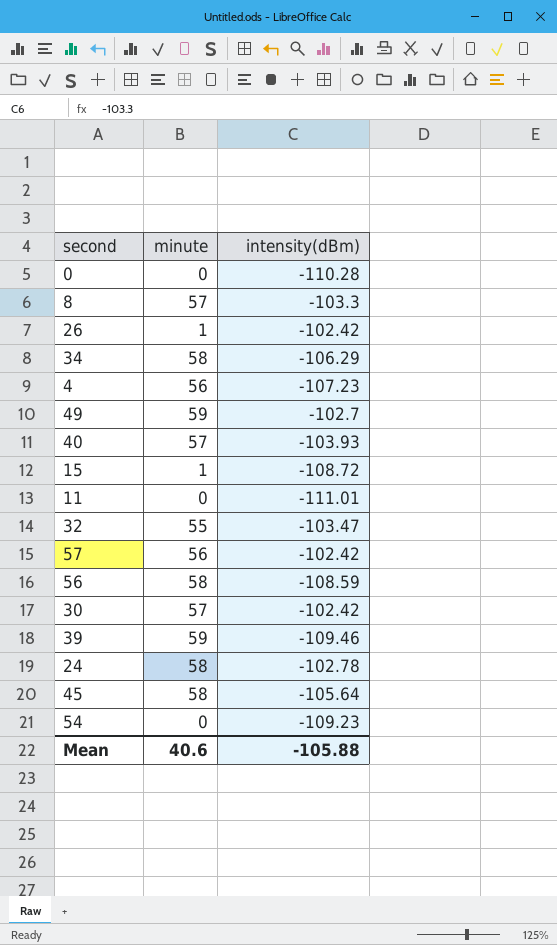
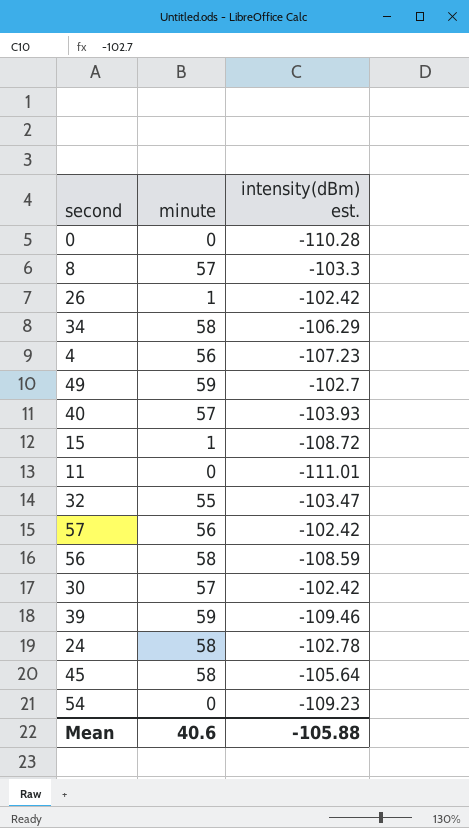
column name: intensity(dBm) -> intensity(dBm) est.

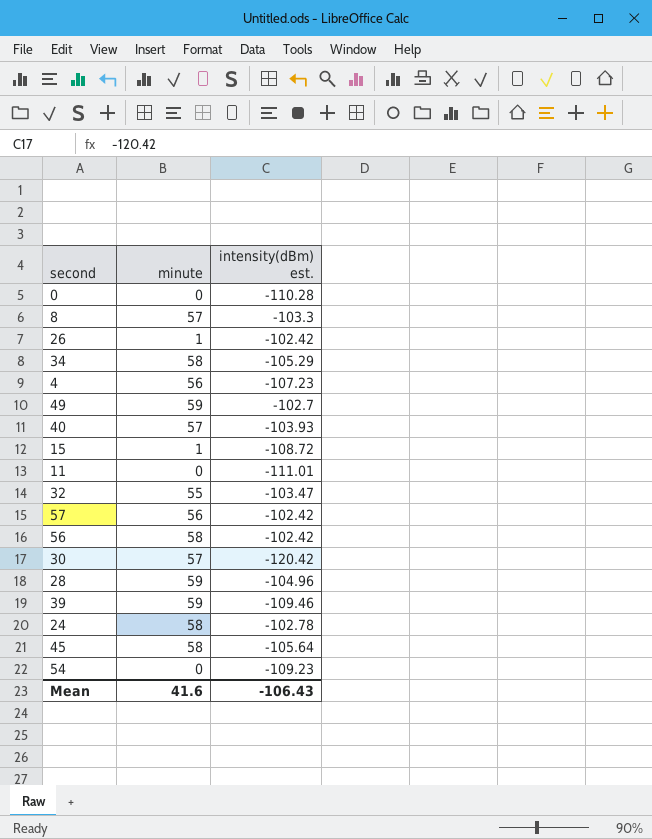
34 | intensity(dBm) est.: -106.29 -> -105.29
56 | intensity(dBm) est.: -108.59 -> -102.42
30 | intensity(dBm) est.: -102.42 -> -120.42
row 28: none -> 59 | -104.96
Mean | minute: 40.6 -> 41.6
Mean | intensity(dBm) est.: -105.88 -> -106.43

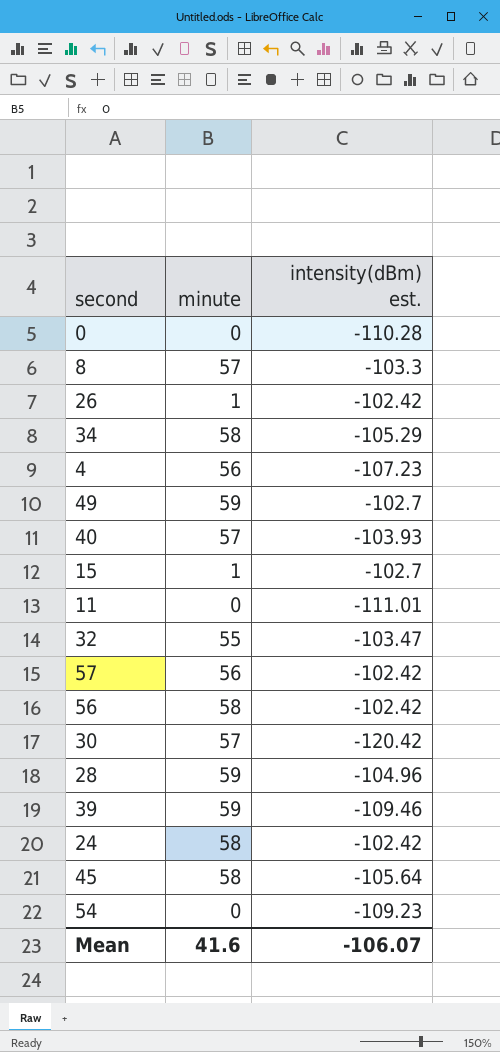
15 | intensity(dBm) est.: -108.72 -> -102.7
24 | intensity(dBm) est.: -102.78 -> -102.42
Mean | intensity(dBm) est.: -106.43 -> -106.07

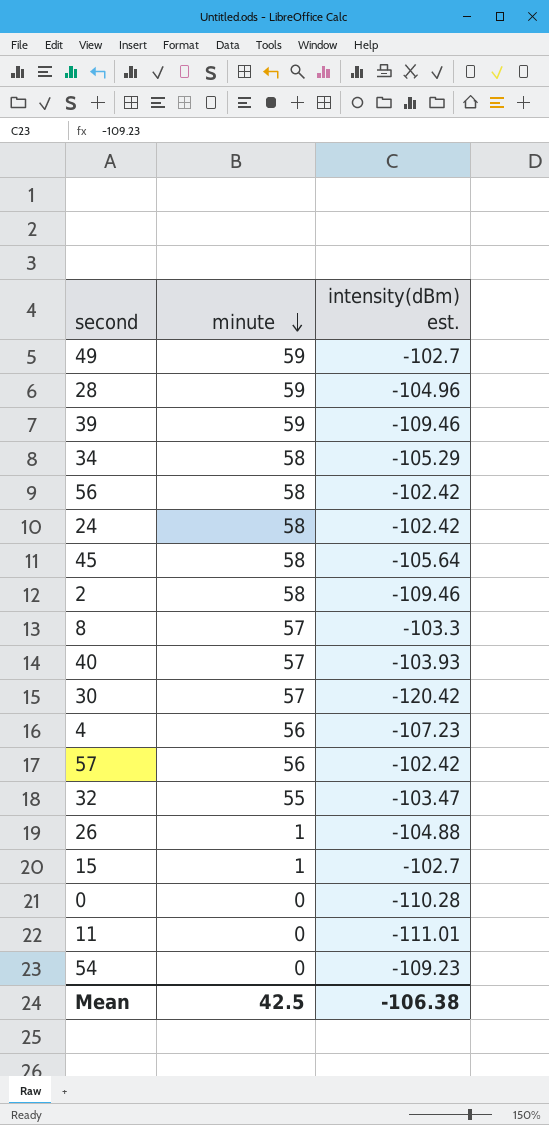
row order: none -> minute descending
row 2: none -> 58 | -109.46
26 | intensity(dBm) est.: -102.42 -> -104.88
Mean | minute: 41.6 -> 42.5
Mean | intensity(dBm) est.: -106.07 -> -106.38

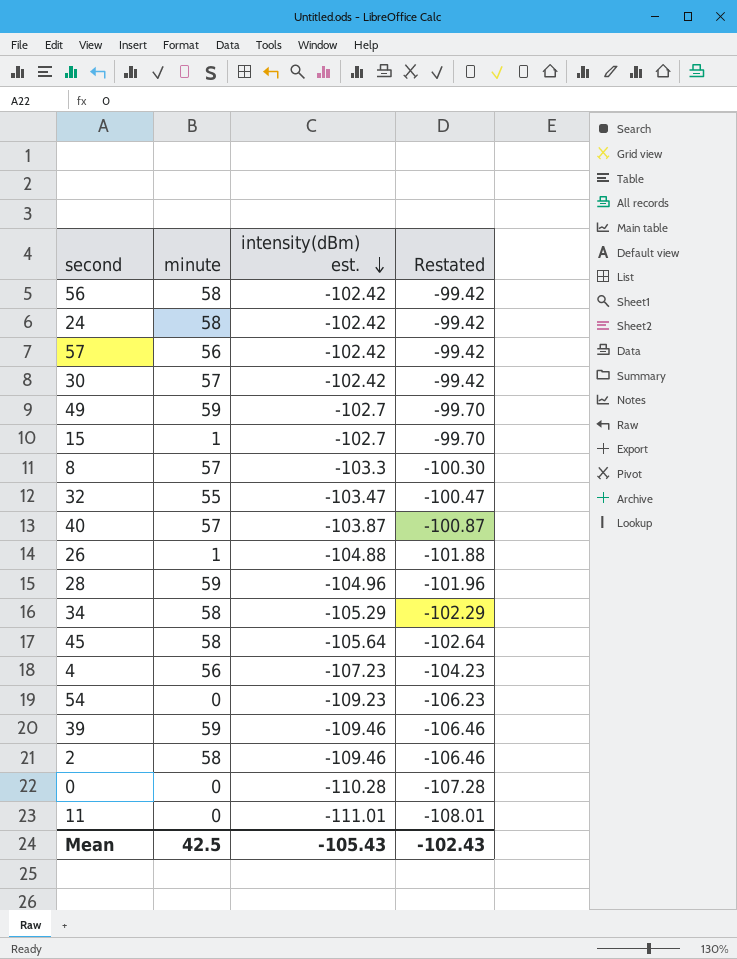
row order: minute descending -> intensity(dBm) est. descending
column Restated | formula: none -> [intensity(dBm) est.] + 3
30 | intensity(dBm) est.: -120.42 -> -102.42
40 | intensity(dBm) est.: -103.93 -> -103.87
Mean | intensity(dBm) est.: -106.38 -> -105.43

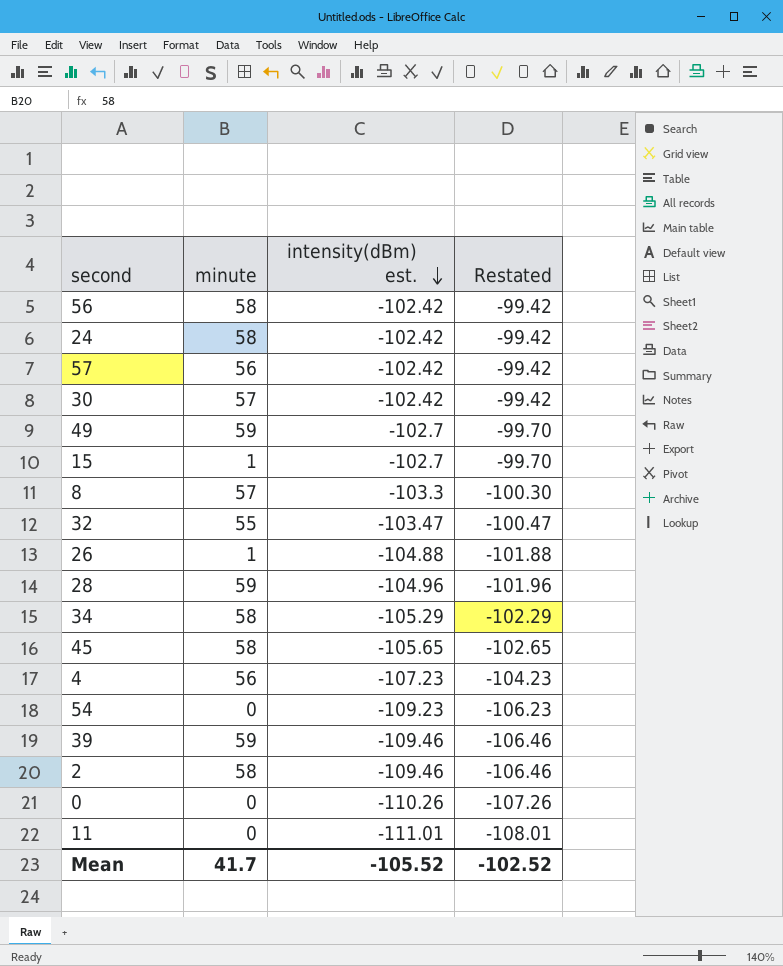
row 40: 57 | -103.87 | -100.87 -> none
45 | intensity(dBm) est.: -105.64 -> -105.65
45 | Restated: -102.64 -> -102.65
0 | intensity(dBm) est.: -110.28 -> -110.26
0 | Restated: -107.28 -> -107.26
Mean | minute: 42.5 -> 41.7
Mean | intensity(dBm) est.: -105.43 -> -105.52
Mean | Restated: -102.43 -> -102.52

